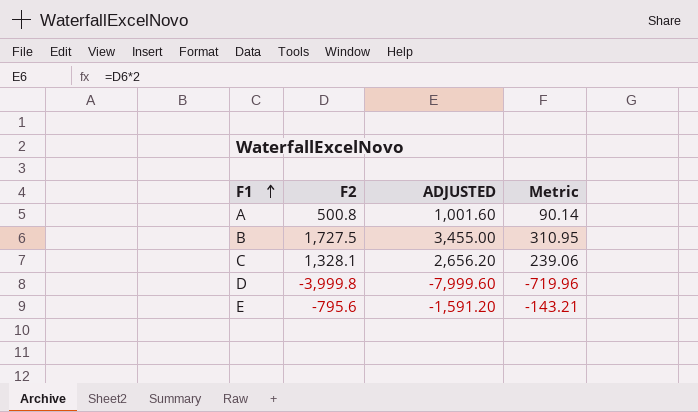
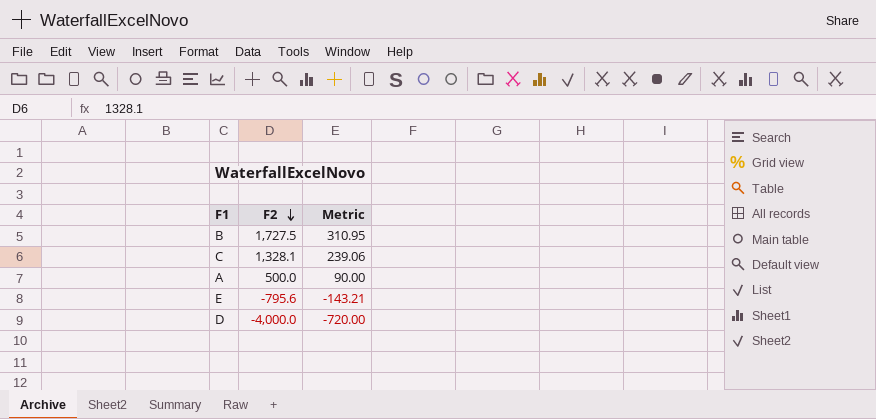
row order: F1 ascending -> F2 descending
column ADJUSTED | formula: [F2] * 2 -> none
A | F2: 500.8 -> 500.0
A | Metric: 90.14 -> 90.00
D | F2: -3,999.8 -> -4,000.0
D | Metric: -719.96 -> -720.00

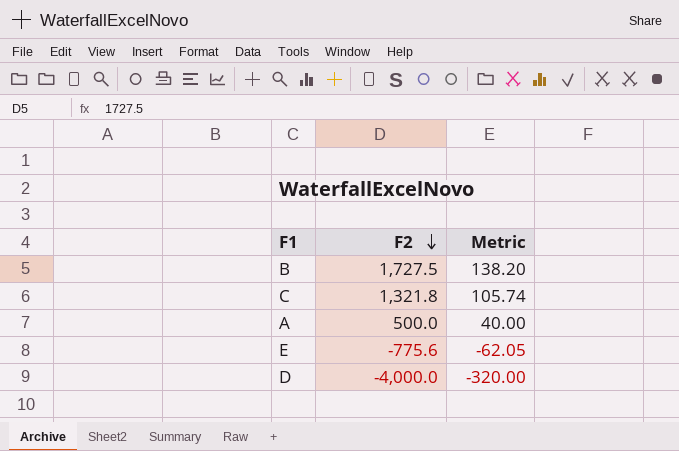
column Metric | formula: [F2] * 0.18 -> [F2] * 0.08
C | F2: 1,328.1 -> 1,321.8
E | F2: -795.6 -> -775.6

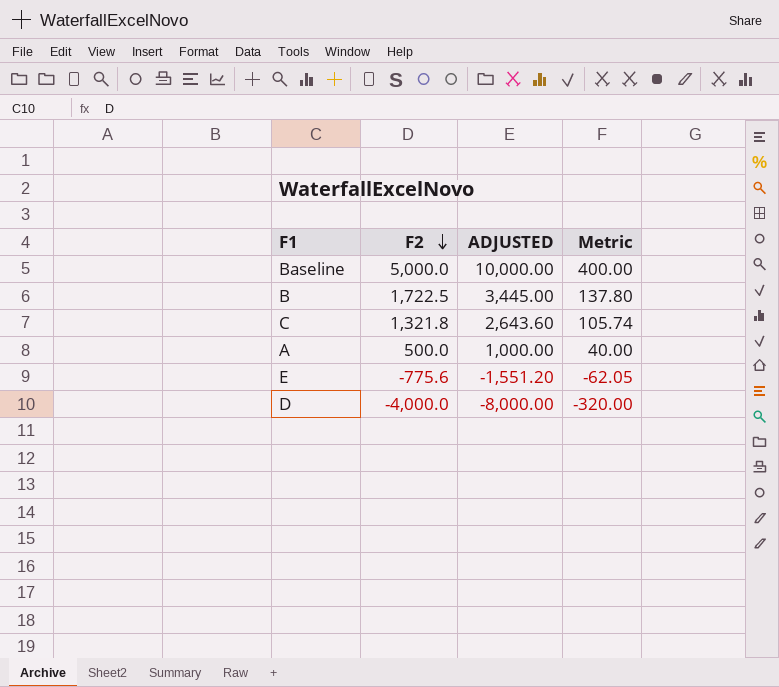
column ADJUSTED | formula: none -> [F2] * 2
row Baseline: none -> 5,000.0 | 10,000.00 | 400.00
B | F2: 1,727.5 -> 1,722.5
B | Metric: 138.20 -> 137.80

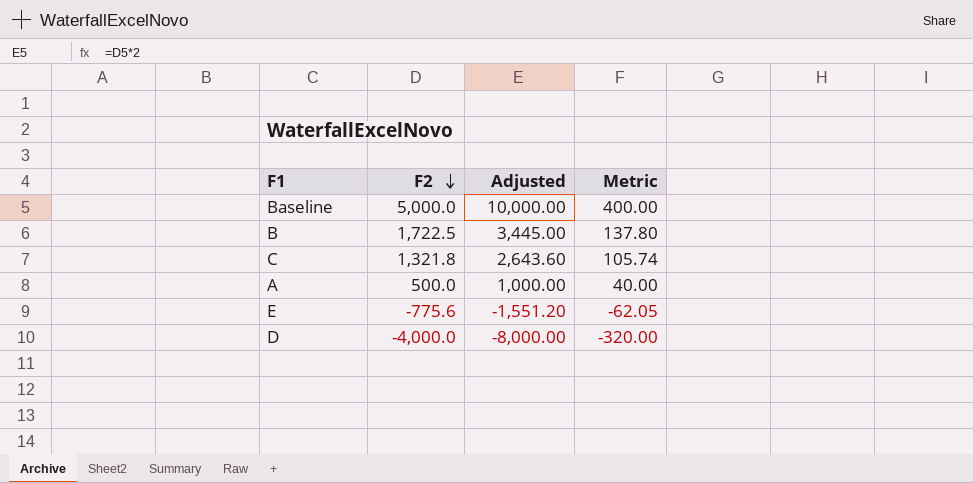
column name: ADJUSTED -> Adjusted

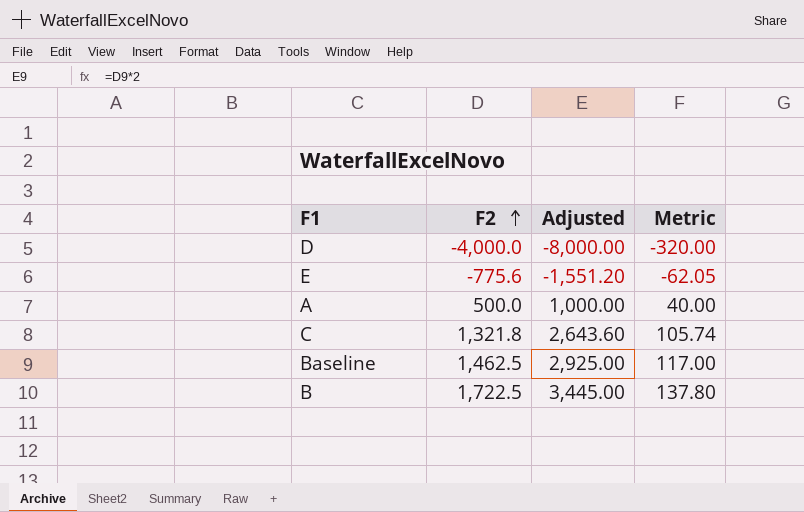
row order: F2 descending -> F2 ascending
Baseline | F2: 5,000.0 -> 1,462.5
Baseline | Adjusted: 10,000.00 -> 2,925.00
Baseline | Metric: 400.00 -> 117.00

